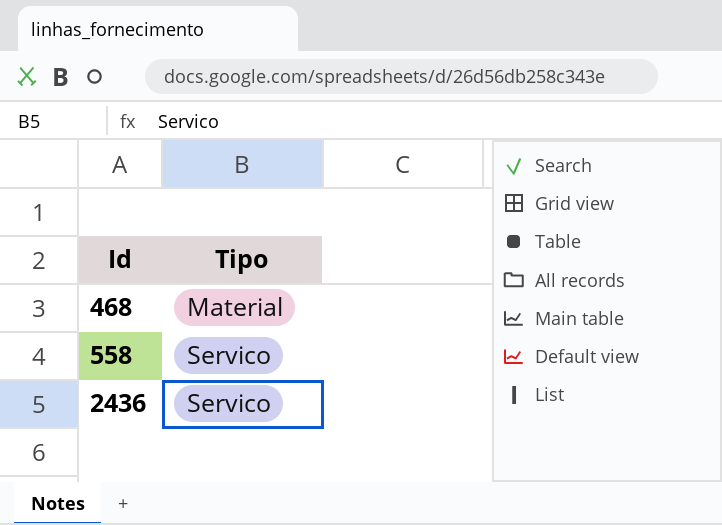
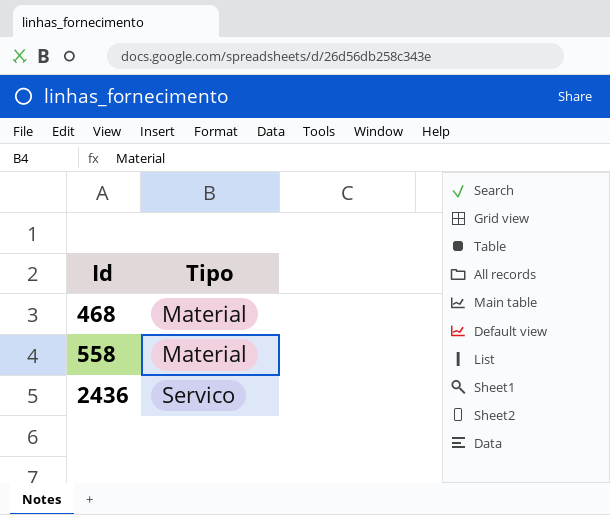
558 | Tipo: Servico -> Material

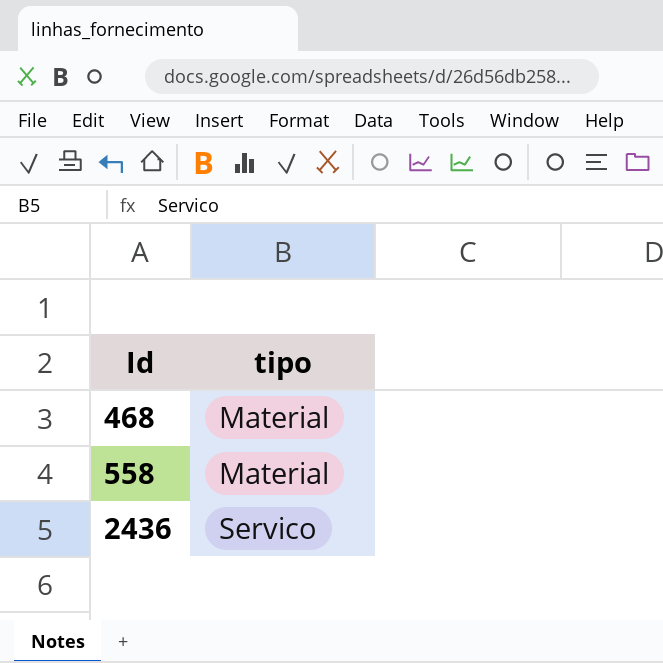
column name: Tipo -> tipo

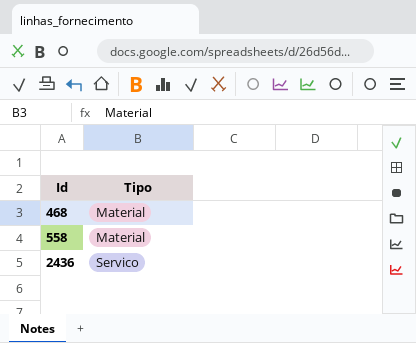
column name: tipo -> Tipo

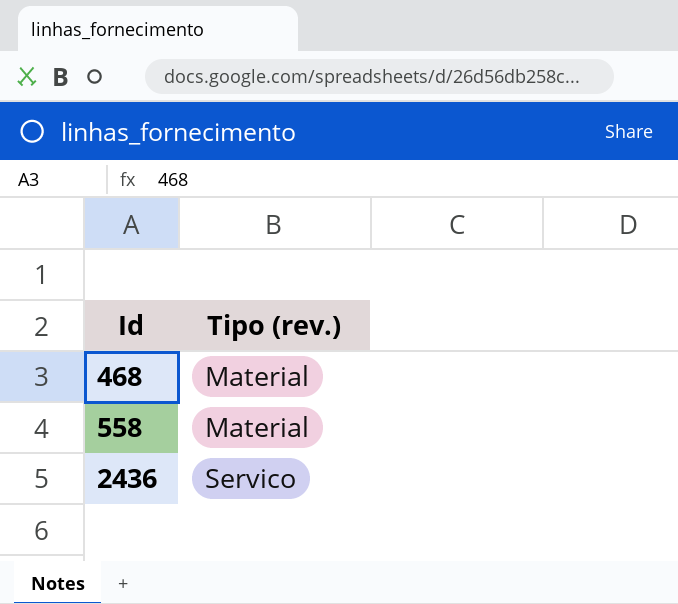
column name: Tipo -> Tipo (rev.)

